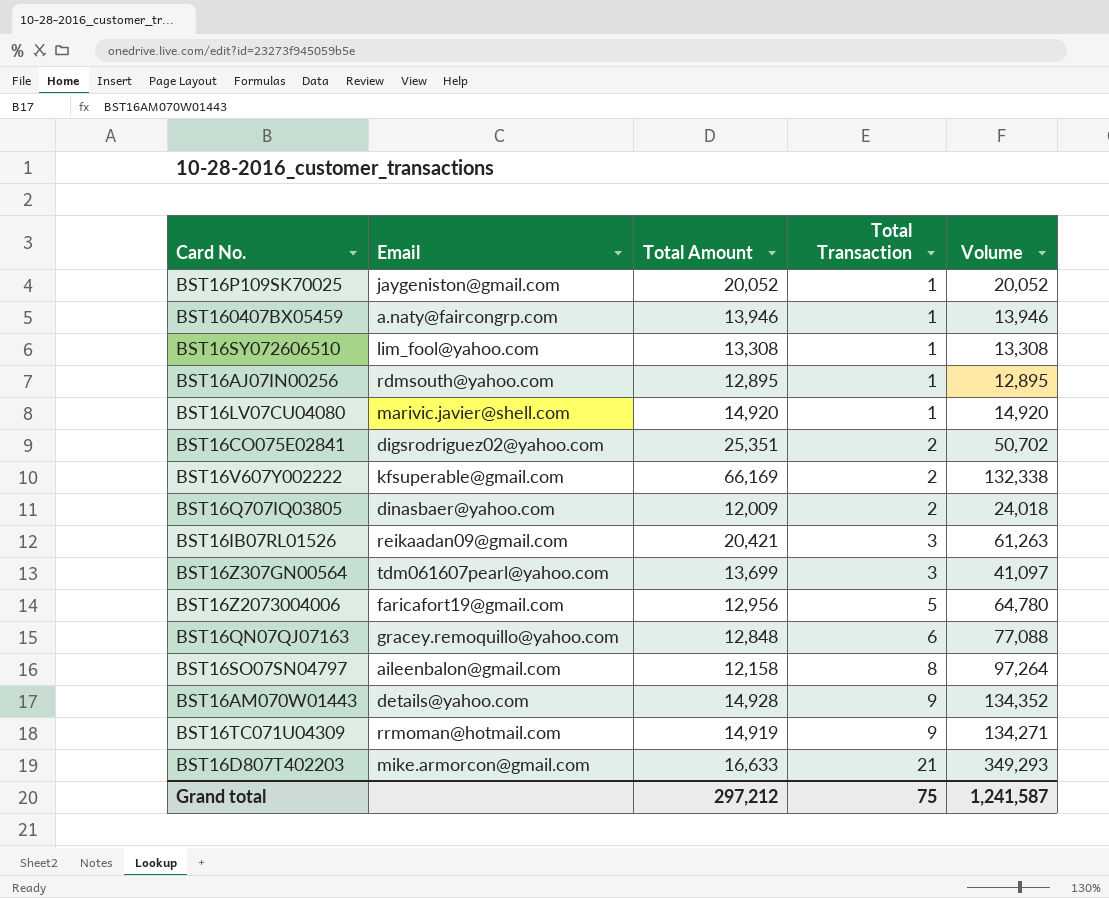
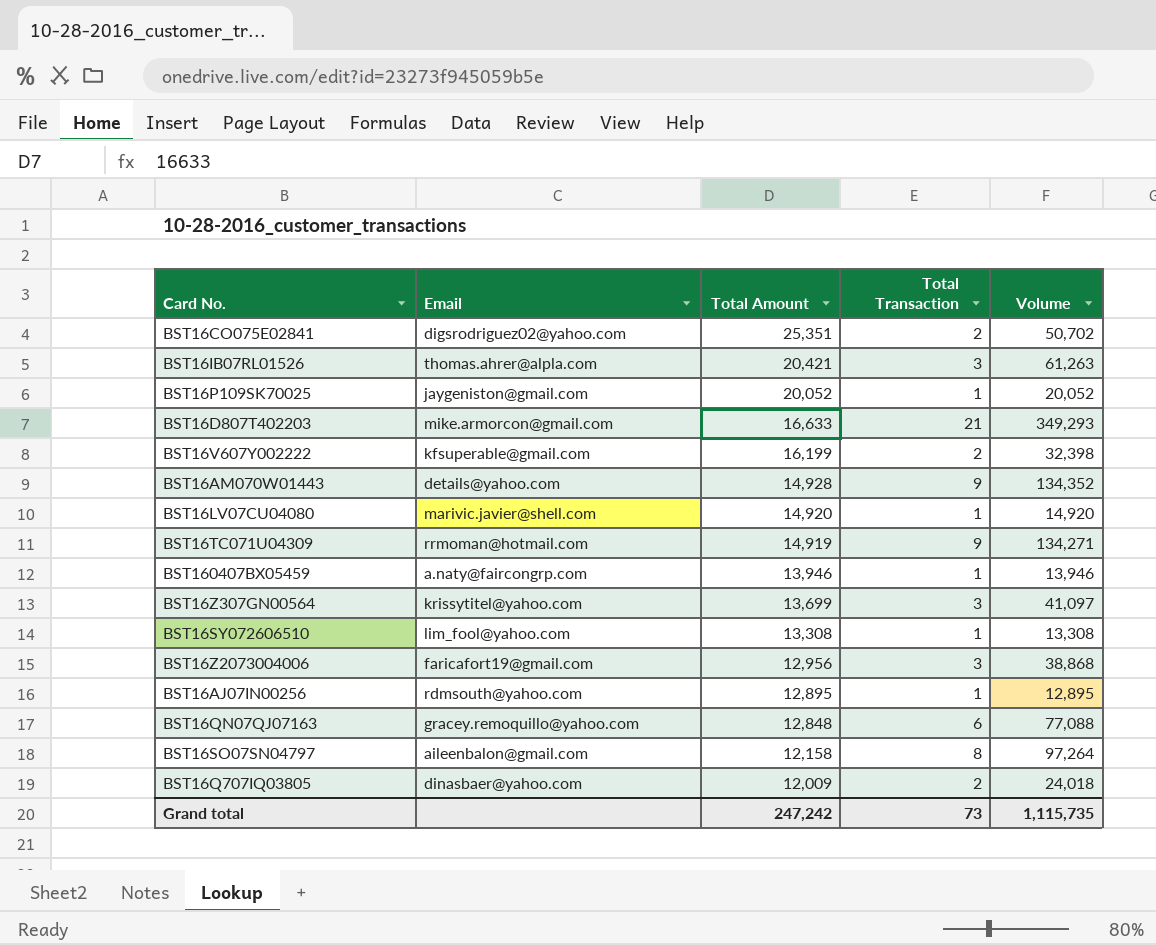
row order: Total Transaction ascending -> Total Amount descending
BST16IB07RL01526 | Email: reikaadan09@gmail.com -> thomas.ahrer@alpla.com
BST16V607Y002222 | Total Amount: 66,169 -> 16,199
BST16V607Y002222 | Volume: 132,338 -> 32,398
BST16Z307GN00564 | Email: tdm061607pearl@yahoo.com -> krissytitel@yahoo.com
BST16Z2073004006 | Total Transaction: 5 -> 3
BST16Z2073004006 | Volume: 64,780 -> 38,868
Grand total | Total Amount: 297,212 -> 247,242
Grand total | Total Transaction: 75 -> 73
Grand total | Volume: 1,241,587 -> 1,115,735

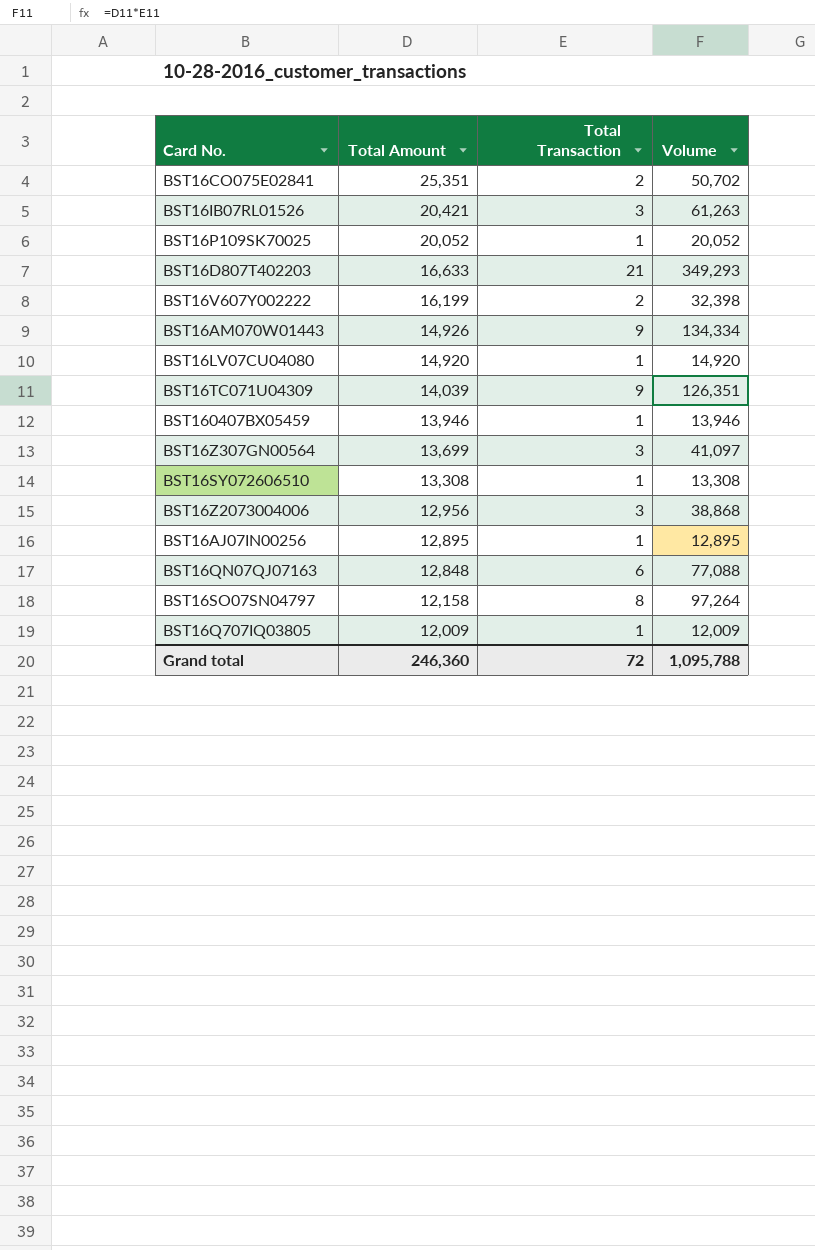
column Email | position: 2 -> none
BST16AM070W01443 | Total Amount: 14,928 -> 14,926
BST16AM070W01443 | Volume: 134,352 -> 134,334
BST16TC071U04309 | Total Amount: 14,919 -> 14,039
BST16TC071U04309 | Volume: 134,271 -> 126,351
BST16Q707IQ03805 | Total Transaction: 2 -> 1
BST16Q707IQ03805 | Volume: 24,018 -> 12,009
Grand total | Total Amount: 247,242 -> 246,360
Grand total | Total Transaction: 73 -> 72
Grand total | Volume: 1,115,735 -> 1,095,788

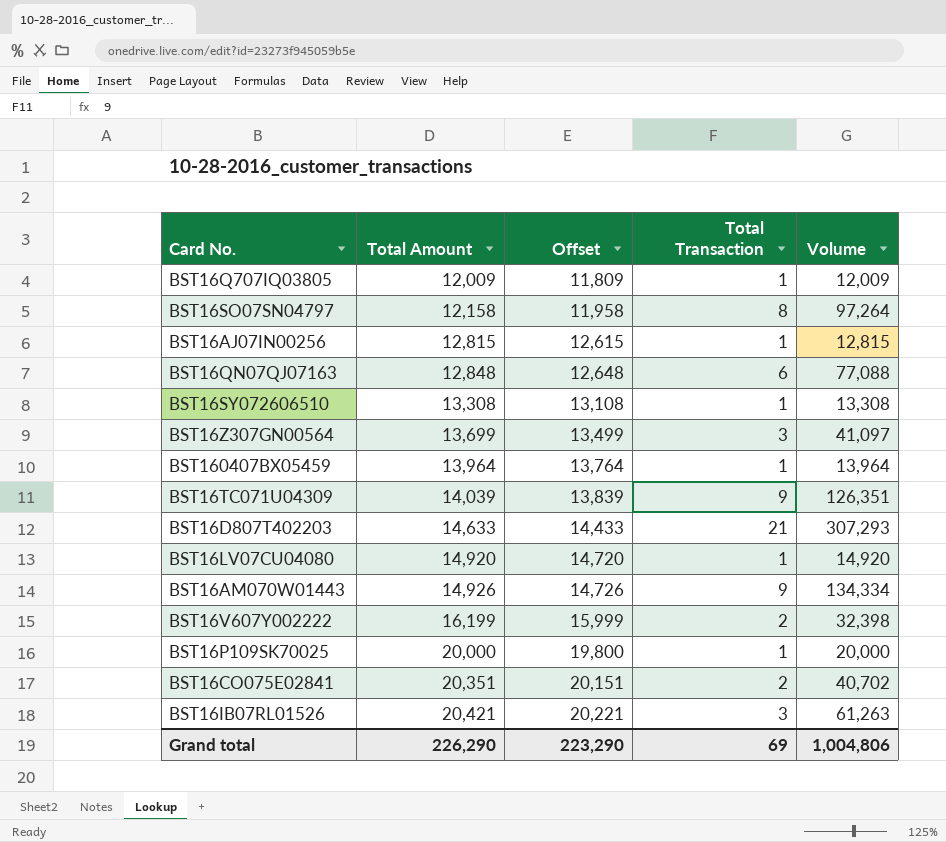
row order: Total Amount descending -> Total Amount ascending
column Offset | formula: none -> [Total Amount] - 200
row BST16Z2073004006: 12,956 | 3 | 38,868 -> none
BST16AJ07IN00256 | Total Amount: 12,895 -> 12,815
BST16AJ07IN00256 | Volume: 12,895 -> 12,815
BST160407BX05459 | Total Amount: 13,946 -> 13,964
BST160407BX05459 | Volume: 13,946 -> 13,964
BST16D807T402203 | Total Amount: 16,633 -> 14,633
BST16D807T402203 | Volume: 349,293 -> 307,293
BST16P109SK70025 | Total Amount: 20,052 -> 20,000
BST16P109SK70025 | Volume: 20,052 -> 20,000
BST16CO075E02841 | Total Amount: 25,351 -> 20,351
BST16CO075E02841 | Volume: 50,702 -> 40,702
Grand total | Total Amount: 246,360 -> 226,290
Grand total | Total Transaction: 72 -> 69
Grand total | Volume: 1,095,788 -> 1,004,806

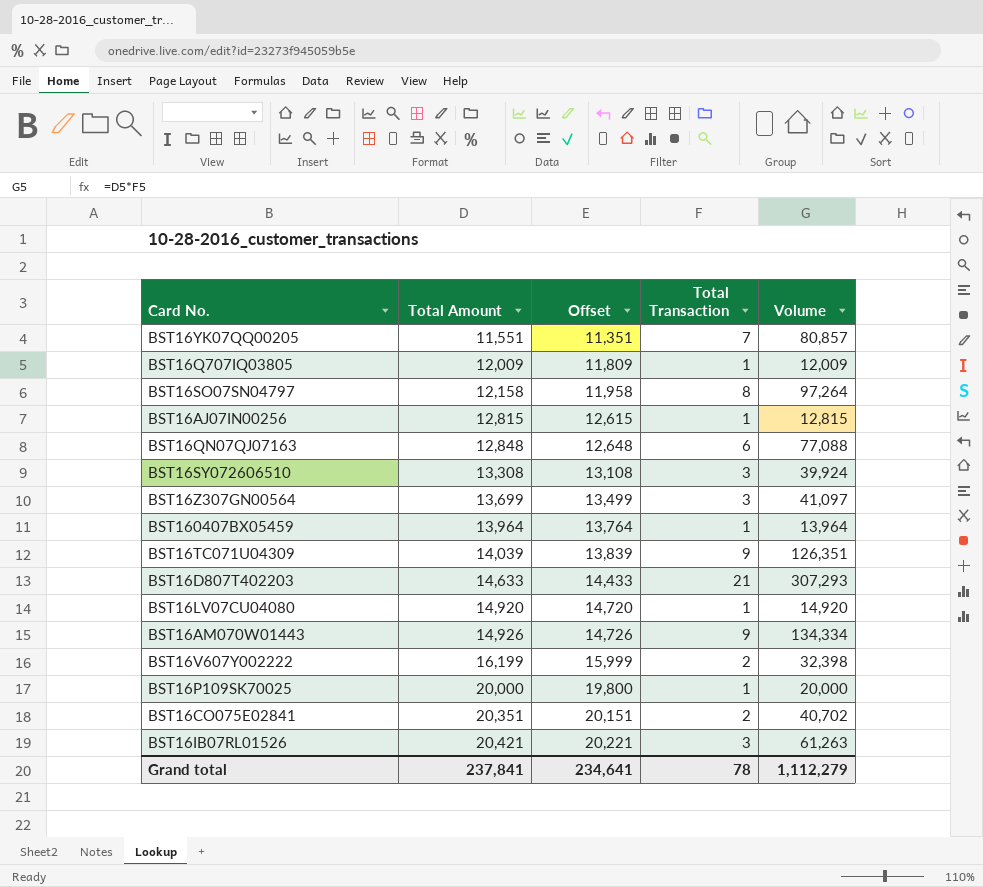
row BST16YK07QQ00205: none -> 11,551 | 11,351 | 7 | 80,857
BST16SY072606510 | Total Transaction: 1 -> 3
BST16SY072606510 | Volume: 13,308 -> 39,924
Grand total | Total Amount: 226,290 -> 237,841
Grand total | Offset: 223,290 -> 234,641
Grand total | Total Transaction: 69 -> 78
Grand total | Volume: 1,004,806 -> 1,112,279

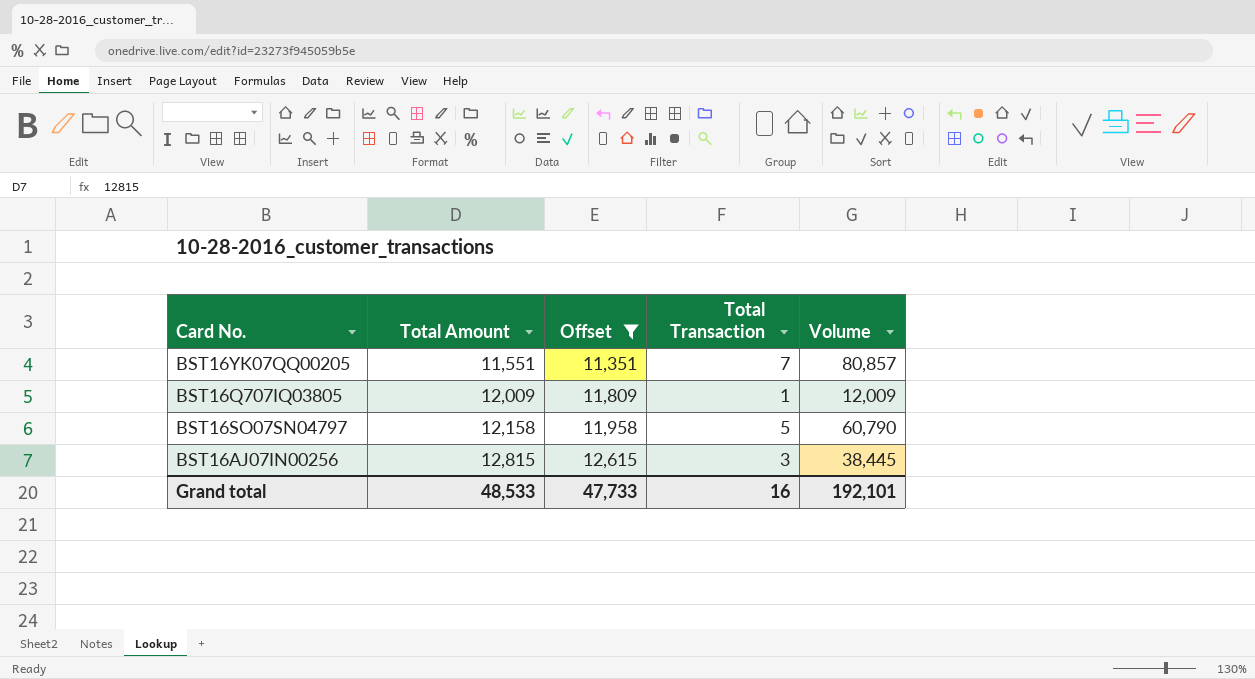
filter: none -> Offset <= 12,615
BST16SO07SN04797 | Total Transaction: 8 -> 5
BST16SO07SN04797 | Volume: 97,264 -> 60,790
BST16AJ07IN00256 | Total Transaction: 1 -> 3
BST16AJ07IN00256 | Volume: 12,815 -> 38,445
Grand total | Total Amount: 237,841 -> 48,533
Grand total | Offset: 234,641 -> 47,733
Grand total | Total Transaction: 78 -> 16
Grand total | Volume: 1,112,279 -> 192,101

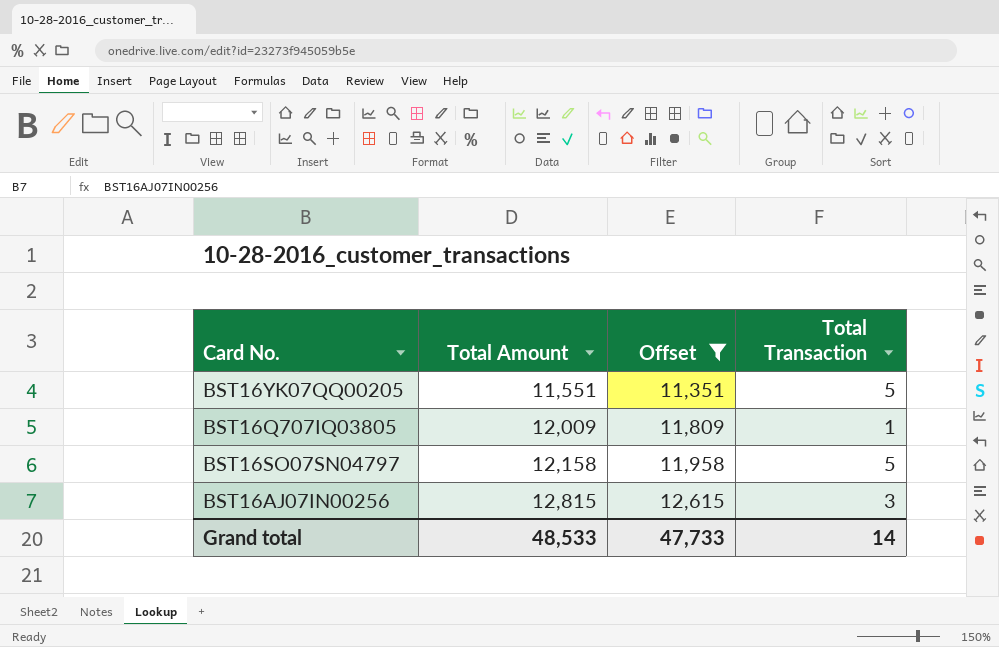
column Volume | formula: [Total Amount] * [Total Transaction] -> none
BST16YK07QQ00205 | Total Transaction: 7 -> 5
Grand total | Total Transaction: 16 -> 14

